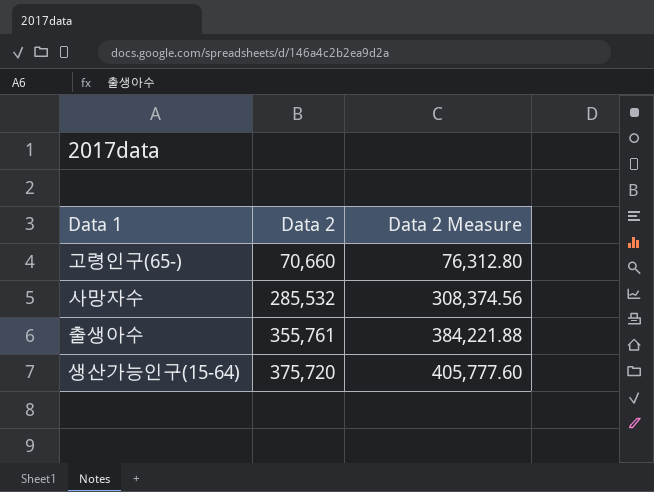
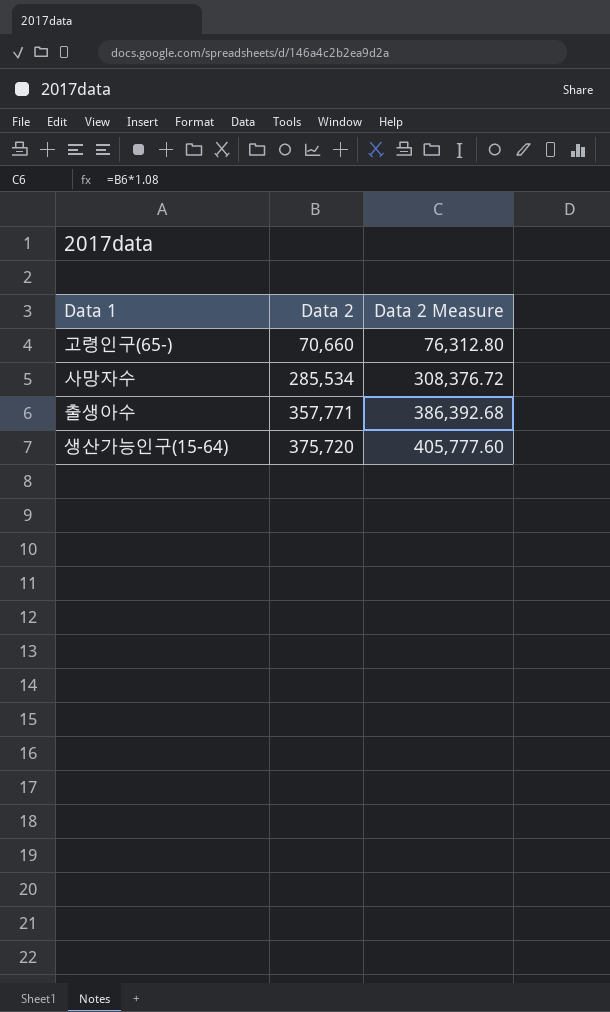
사망자수 | Data 2: 285,532 -> 285,534
사망자수 | Data 2 Measure: 308,374.56 -> 308,376.72
출생아수 | Data 2: 355,761 -> 357,771
출생아수 | Data 2 Measure: 384,221.88 -> 386,392.68

